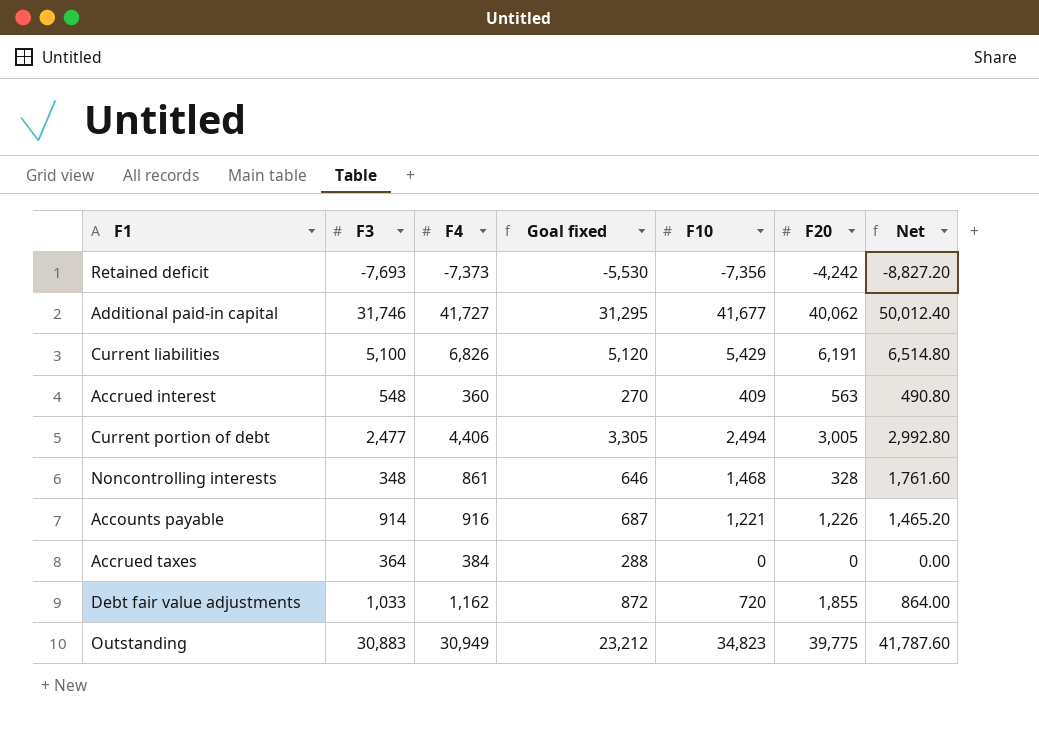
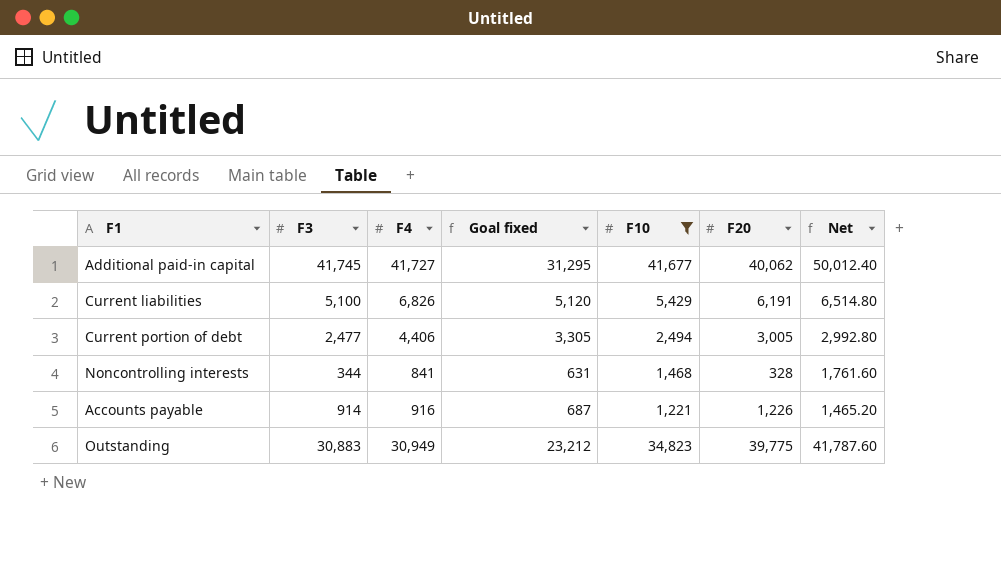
filter: none -> F10 >= 1,221
Additional paid-in capital | F3: 31,746 -> 41,745
Noncontrolling interests | F3: 348 -> 344
Noncontrolling interests | F4: 861 -> 841
Noncontrolling interests | Goal fixed: 646 -> 631

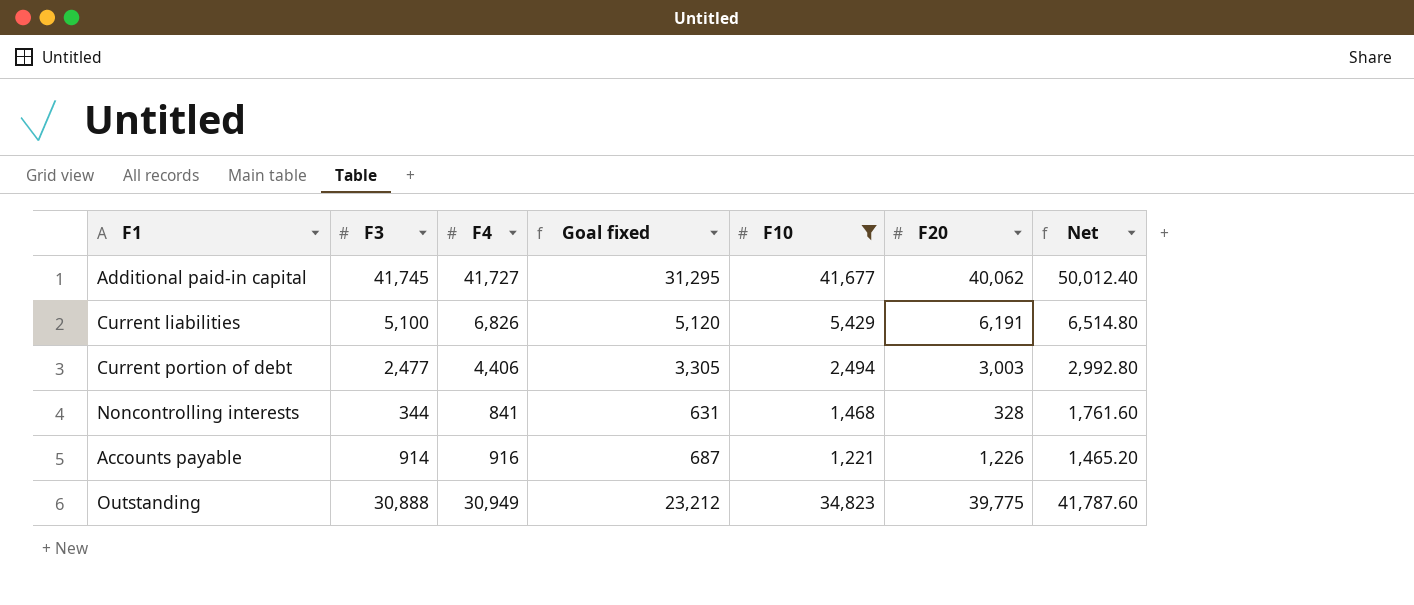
Current portion of debt | F20: 3,005 -> 3,003
Outstanding | F3: 30,883 -> 30,888

